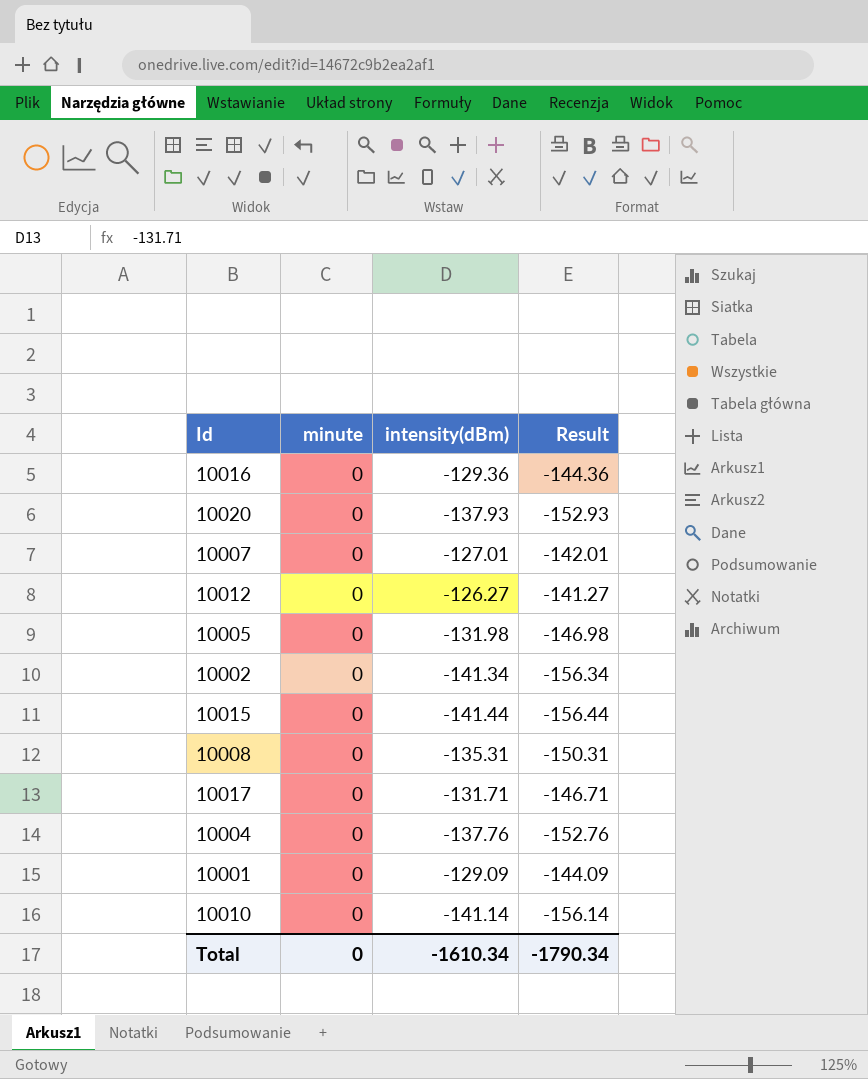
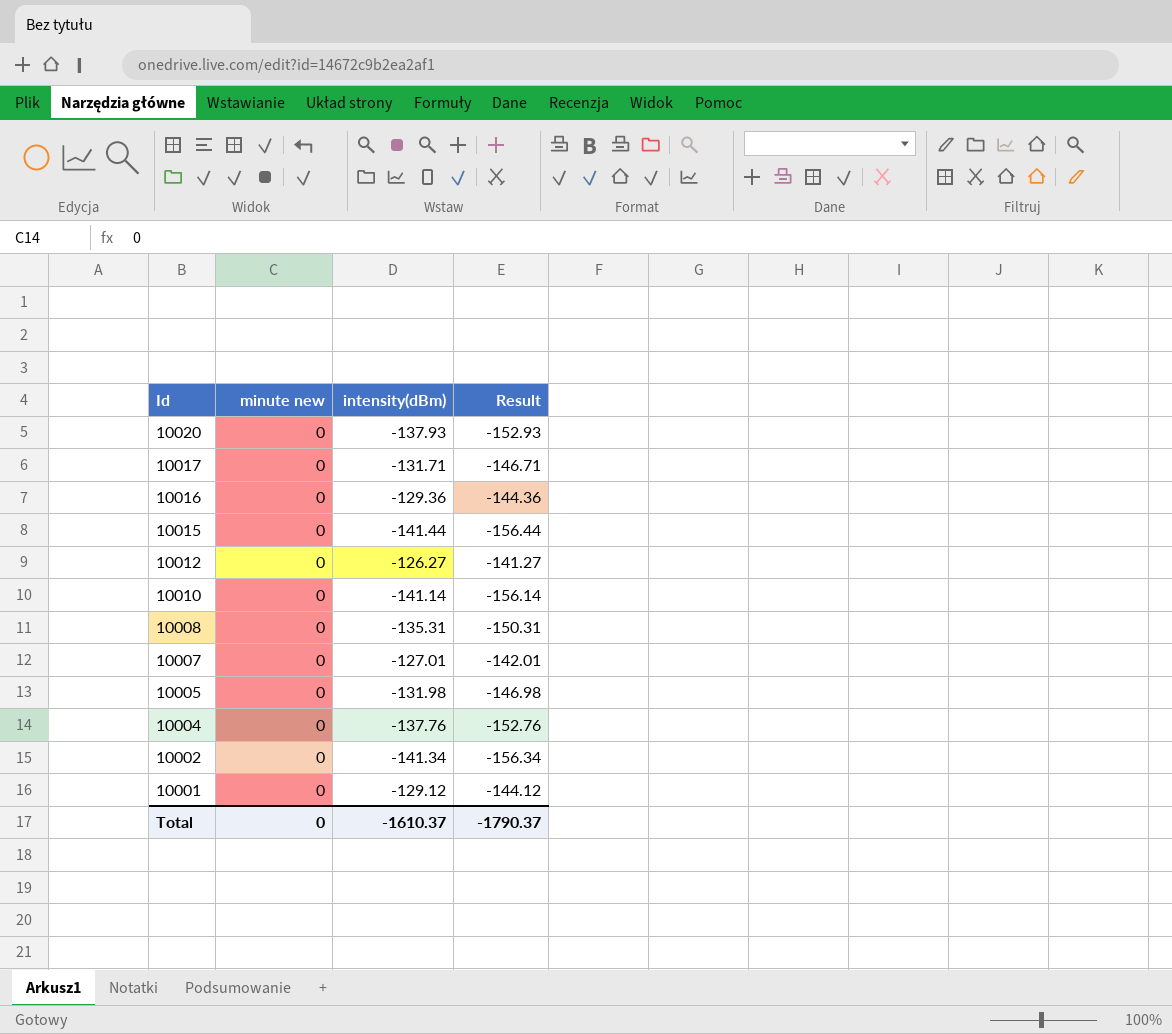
row order: none -> Id descending
column name: minute -> minute new
10001 | intensity(dBm): -129.09 -> -129.12
10001 | Result: -144.09 -> -144.12
Total | intensity(dBm): -1610.34 -> -1610.37
Total | Result: -1790.34 -> -1790.37

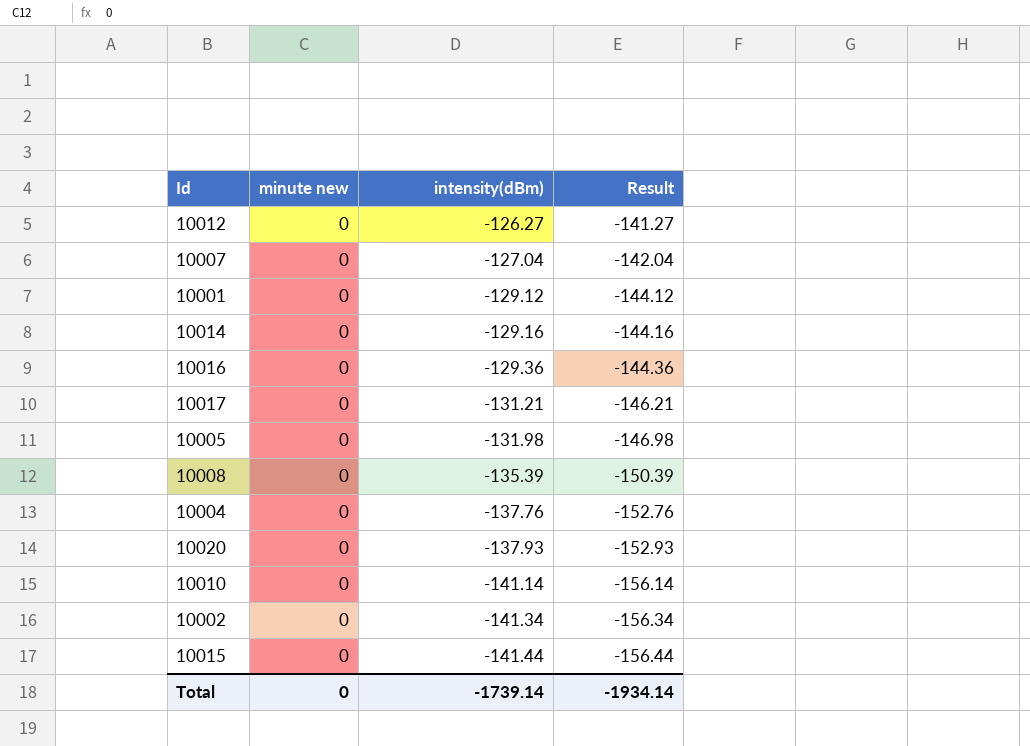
row order: Id descending -> intensity(dBm) descending
10007 | intensity(dBm): -127.01 -> -127.04
10007 | Result: -142.01 -> -142.04
row 10014: none -> 0 | -129.16 | -144.16
10017 | intensity(dBm): -131.71 -> -131.21
10017 | Result: -146.71 -> -146.21
10008 | intensity(dBm): -135.31 -> -135.39
10008 | Result: -150.31 -> -150.39
Total | intensity(dBm): -1610.37 -> -1739.14
Total | Result: -1790.37 -> -1934.14

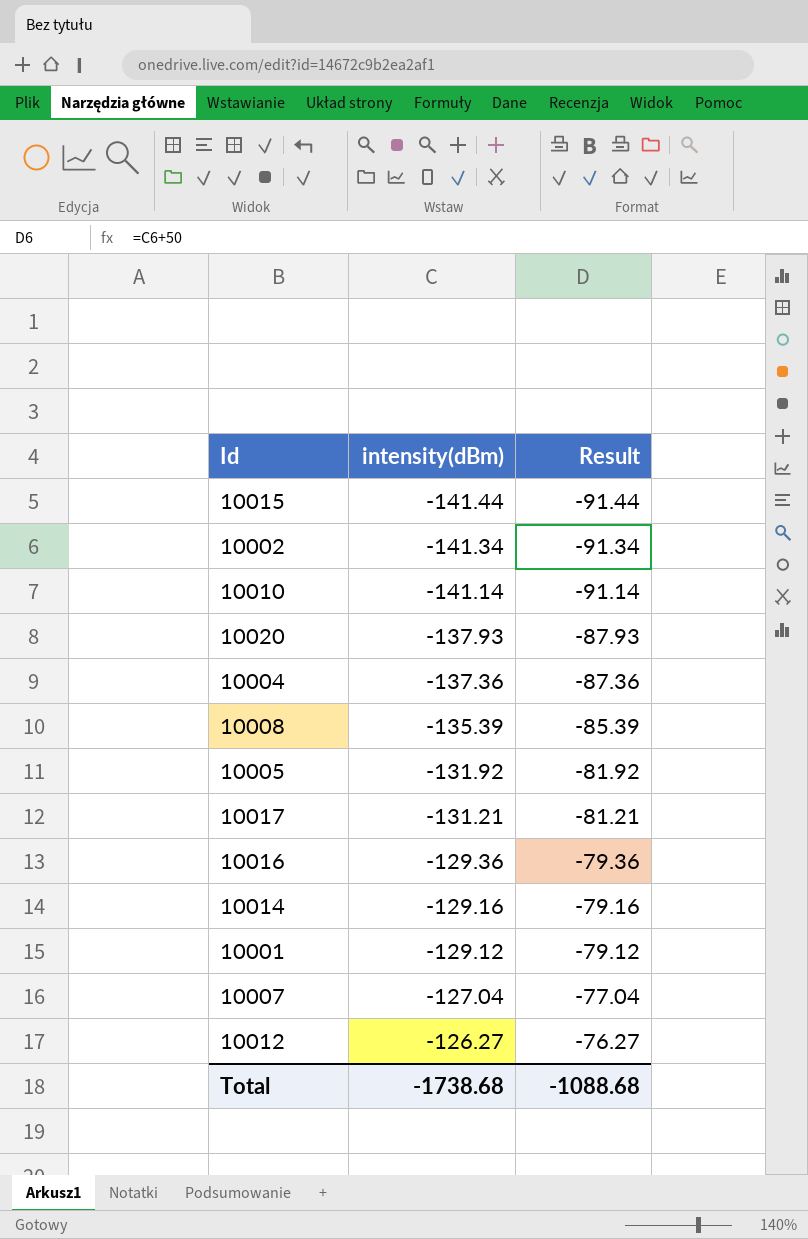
row order: intensity(dBm) descending -> intensity(dBm) ascending
column minute new | position: 2 -> none
column Result | formula: [intensity(dBm)] - 15 -> [intensity(dBm)] + 50
10004 | intensity(dBm): -137.76 -> -137.36
10005 | intensity(dBm): -131.98 -> -131.92
Total | intensity(dBm): -1739.14 -> -1738.68
Total | Result: -1934.14 -> -1088.68

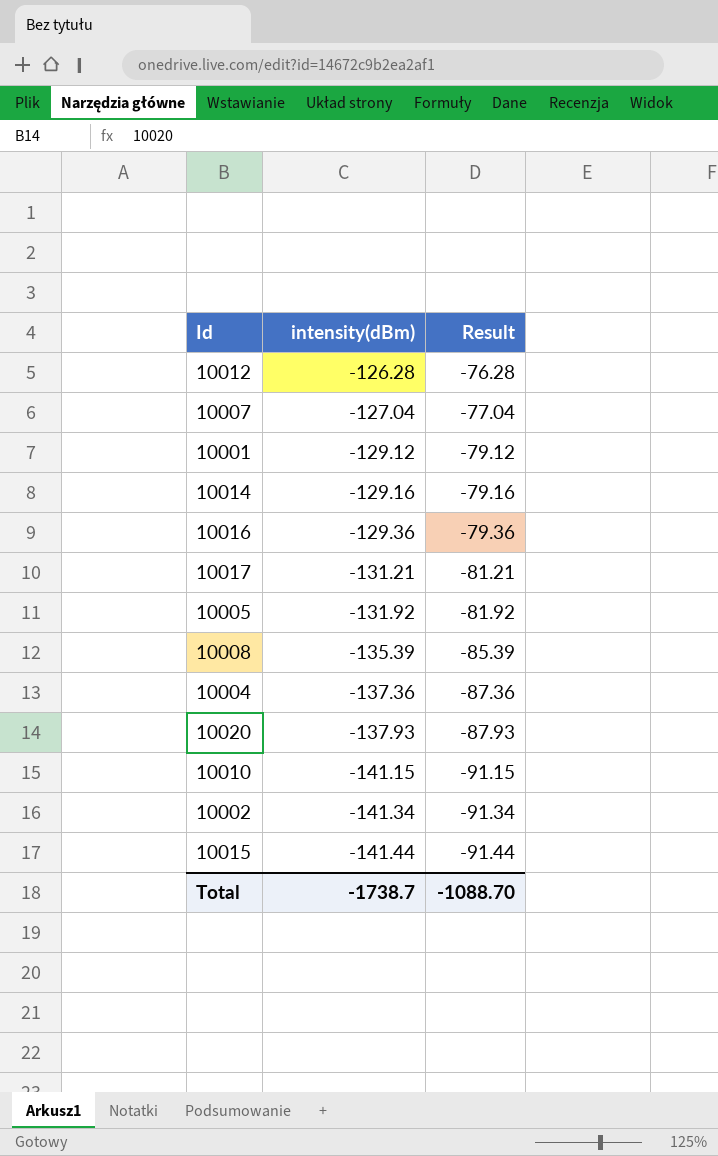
row order: intensity(dBm) ascending -> intensity(dBm) descending
10012 | intensity(dBm): -126.27 -> -126.28
10012 | Result: -76.27 -> -76.28
10010 | intensity(dBm): -141.14 -> -141.15
10010 | Result: -91.14 -> -91.15
Total | intensity(dBm): -1738.68 -> -1738.7
Total | Result: -1088.68 -> -1088.70

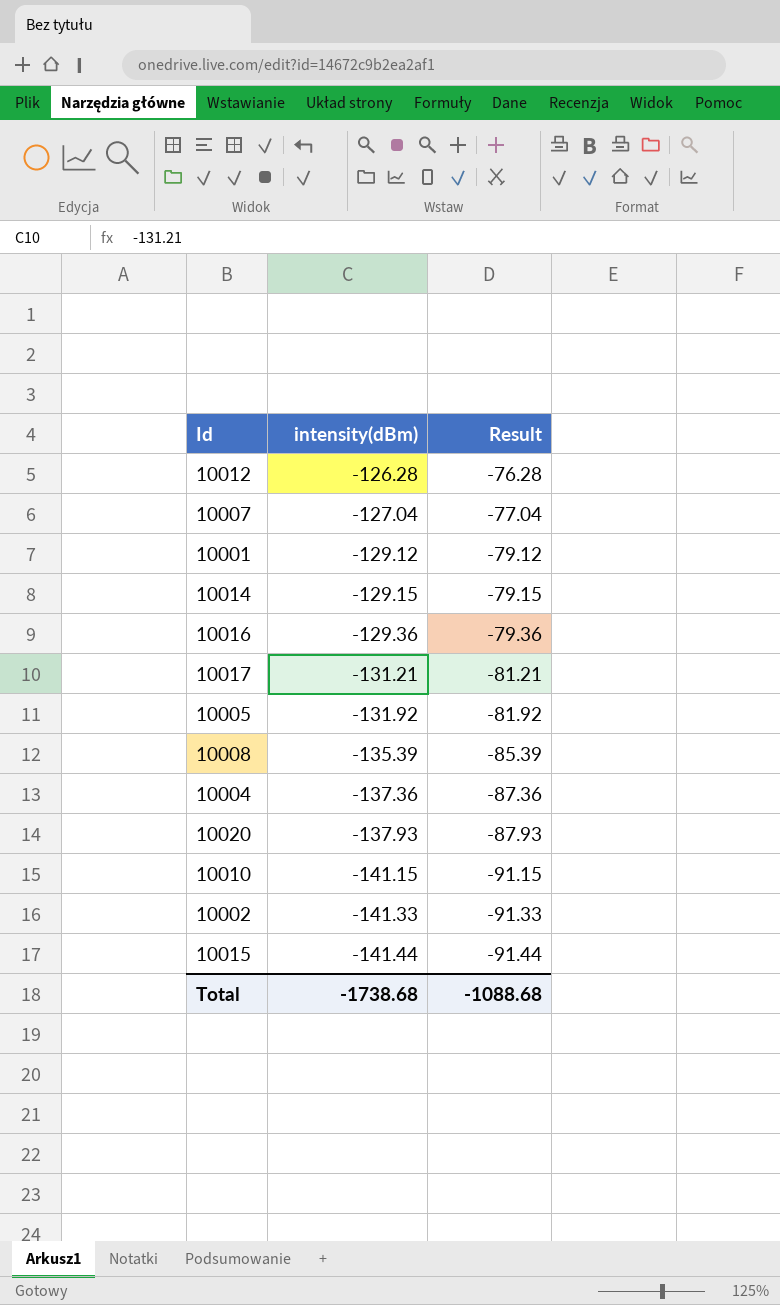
10014 | intensity(dBm): -129.16 -> -129.15
10014 | Result: -79.16 -> -79.15
10002 | intensity(dBm): -141.34 -> -141.33
10002 | Result: -91.34 -> -91.33
Total | intensity(dBm): -1738.7 -> -1738.68
Total | Result: -1088.70 -> -1088.68

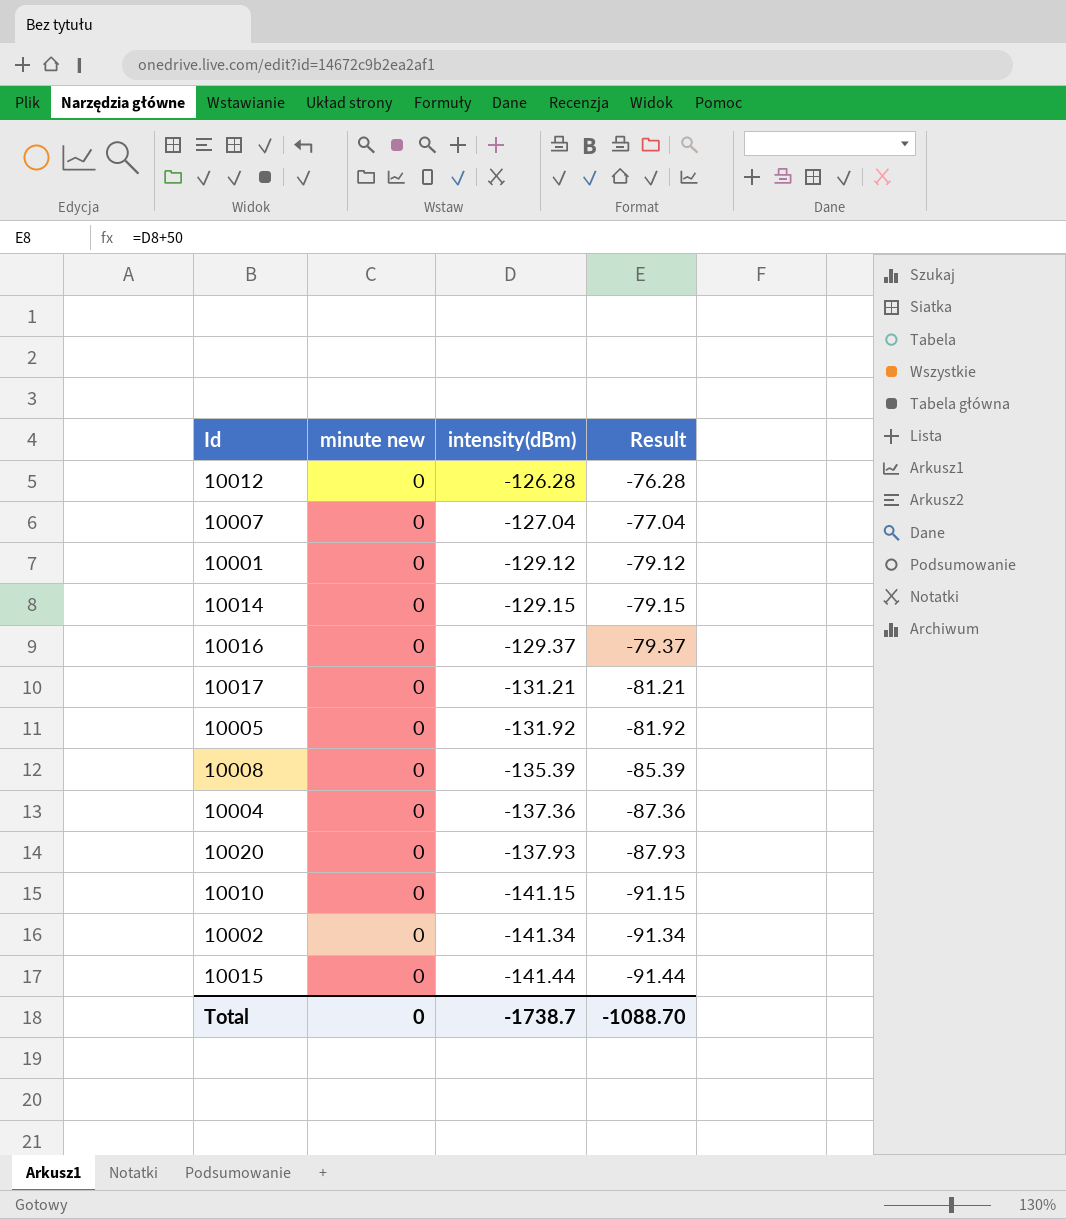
column minute new | position: none -> 2
10016 | intensity(dBm): -129.36 -> -129.37
10016 | Result: -79.36 -> -79.37
10002 | intensity(dBm): -141.33 -> -141.34
10002 | Result: -91.33 -> -91.34
Total | intensity(dBm): -1738.68 -> -1738.7
Total | Result: -1088.68 -> -1088.70

